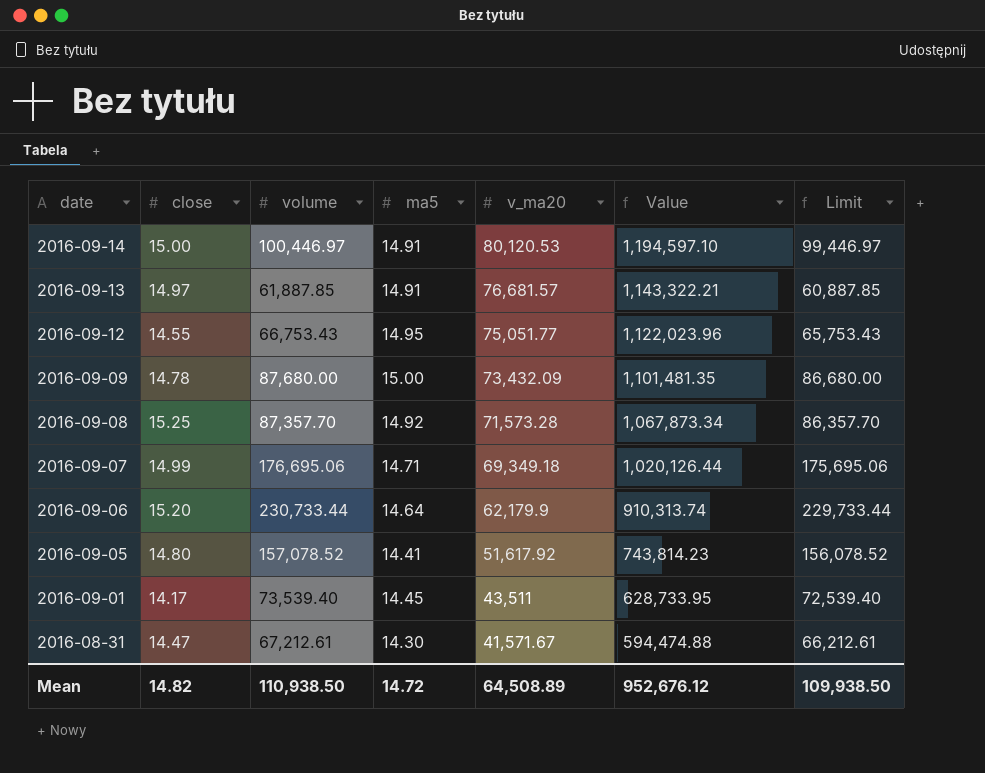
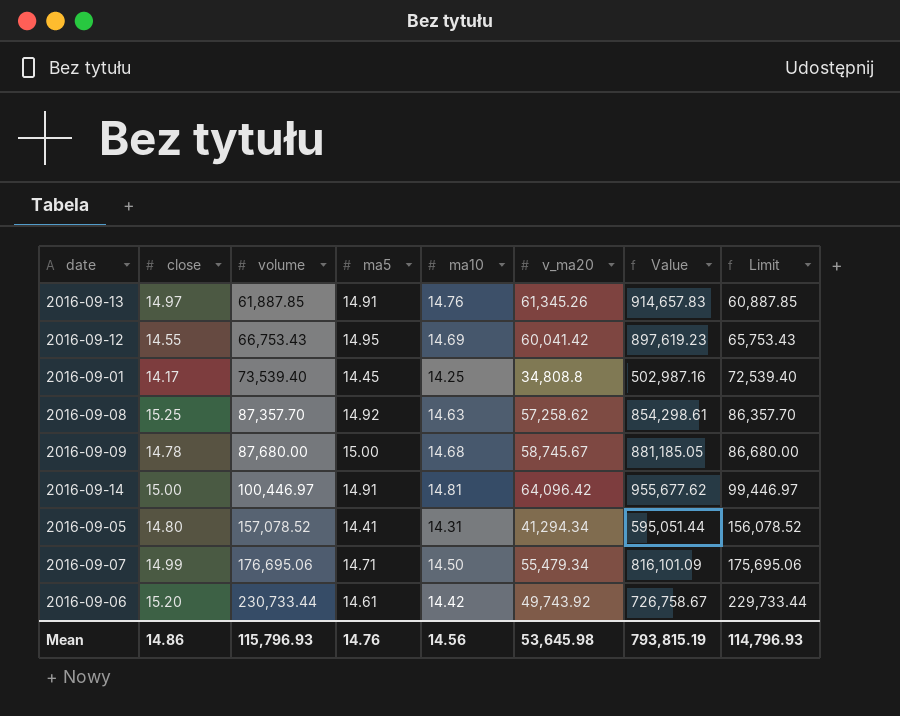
row order: date descending -> volume ascending
column ma10 | position: none -> 5
row 2016-08-31: 14.47 | 67,212.61 | 14.30 | 41,571.67 | 594,474.88 | 66,212.61 -> none
2016-09-13 | v_ma20: 76,681.57 -> 61,345.26
2016-09-13 | Value: 1,143,322.21 -> 914,657.83
2016-09-12 | v_ma20: 75,051.77 -> 60,041.42
2016-09-12 | Value: 1,122,023.96 -> 897,619.23
2016-09-01 | v_ma20: 43,511 -> 34,808.8
2016-09-01 | Value: 628,733.95 -> 502,987.16
2016-09-08 | v_ma20: 71,573.28 -> 57,258.62
2016-09-08 | Value: 1,067,873.34 -> 854,298.61
2016-09-09 | v_ma20: 73,432.09 -> 58,745.67
2016-09-09 | Value: 1,101,481.35 -> 881,185.05
2016-09-14 | v_ma20: 80,120.53 -> 64,096.42
2016-09-14 | Value: 1,194,597.10 -> 955,677.62
2016-09-05 | v_ma20: 51,617.92 -> 41,294.34
2016-09-05 | Value: 743,814.23 -> 595,051.44
2016-09-07 | v_ma20: 69,349.18 -> 55,479.34
2016-09-07 | Value: 1,020,126.44 -> 816,101.09
2016-09-06 | ma5: 14.64 -> 14.61
2016-09-06 | v_ma20: 62,179.9 -> 49,743.92
2016-09-06 | Value: 910,313.74 -> 726,758.67
Mean | close: 14.82 -> 14.86
Mean | volume: 110,938.50 -> 115,796.93
Mean | ma5: 14.72 -> 14.76
Mean | v_ma20: 64,508.89 -> 53,645.98
Mean | Value: 952,676.12 -> 793,815.19
Mean | Limit: 109,938.50 -> 114,796.93

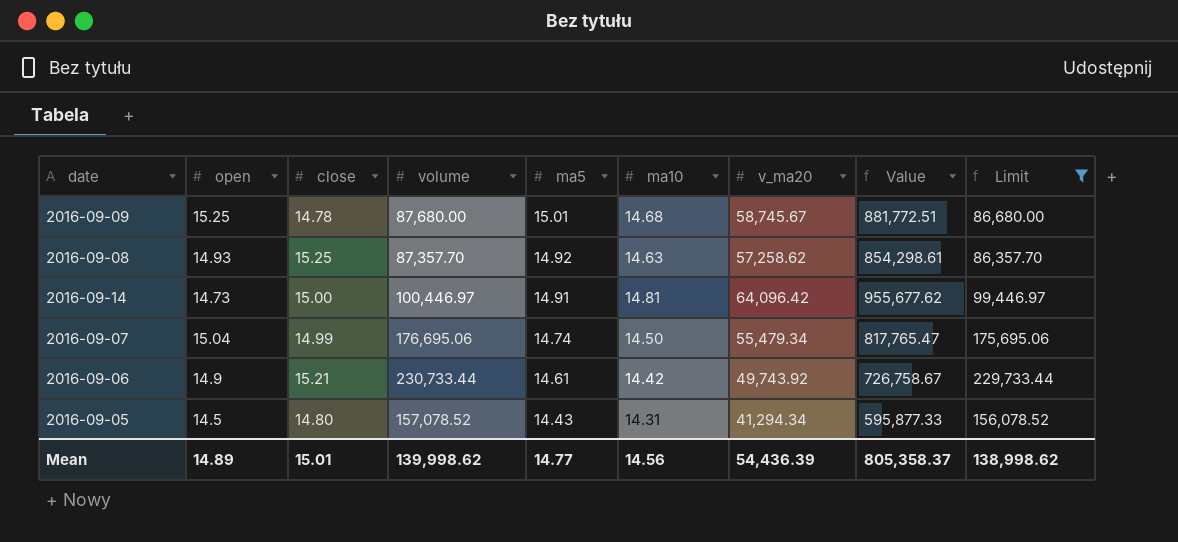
filter: none -> Limit >= 86,357.70
row order: volume ascending -> ma5 descending
column open | position: none -> 2
2016-09-09 | ma5: 15.00 -> 15.01
2016-09-09 | Value: 881,185.05 -> 881,772.51
2016-09-07 | ma5: 14.71 -> 14.74
2016-09-07 | Value: 816,101.09 -> 817,765.47
2016-09-06 | close: 15.20 -> 15.21
2016-09-05 | ma5: 14.41 -> 14.43
2016-09-05 | Value: 595,051.44 -> 595,877.33
Mean | close: 14.86 -> 15.01
Mean | volume: 115,796.93 -> 139,998.62
Mean | ma5: 14.76 -> 14.77
Mean | v_ma20: 53,645.98 -> 54,436.39
Mean | Value: 793,815.19 -> 805,358.37
Mean | Limit: 114,796.93 -> 138,998.62

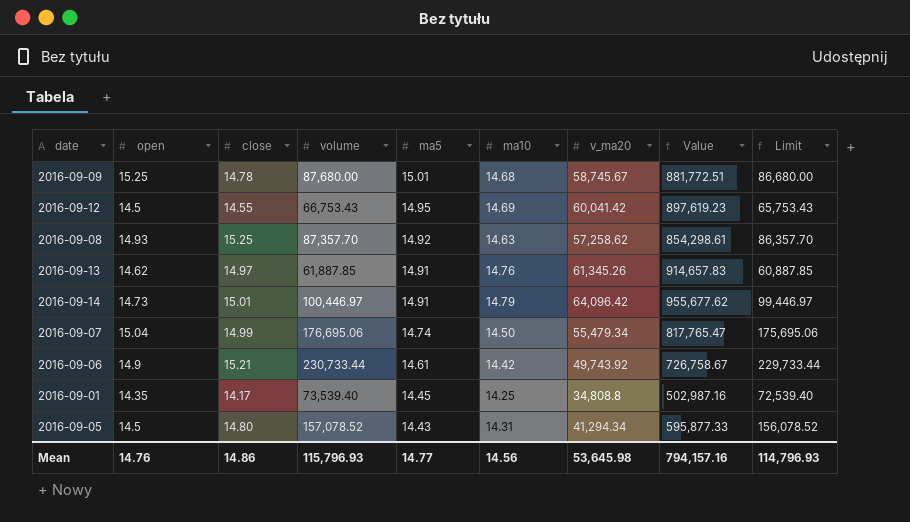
filter: Limit >= 86,357.70 -> none
2016-09-14 | close: 15.00 -> 15.01
2016-09-14 | ma10: 14.81 -> 14.79
Mean | open: 14.89 -> 14.76
Mean | close: 15.01 -> 14.86
Mean | volume: 139,998.62 -> 115,796.93
Mean | v_ma20: 54,436.39 -> 53,645.98
Mean | Value: 805,358.37 -> 794,157.16
Mean | Limit: 138,998.62 -> 114,796.93

